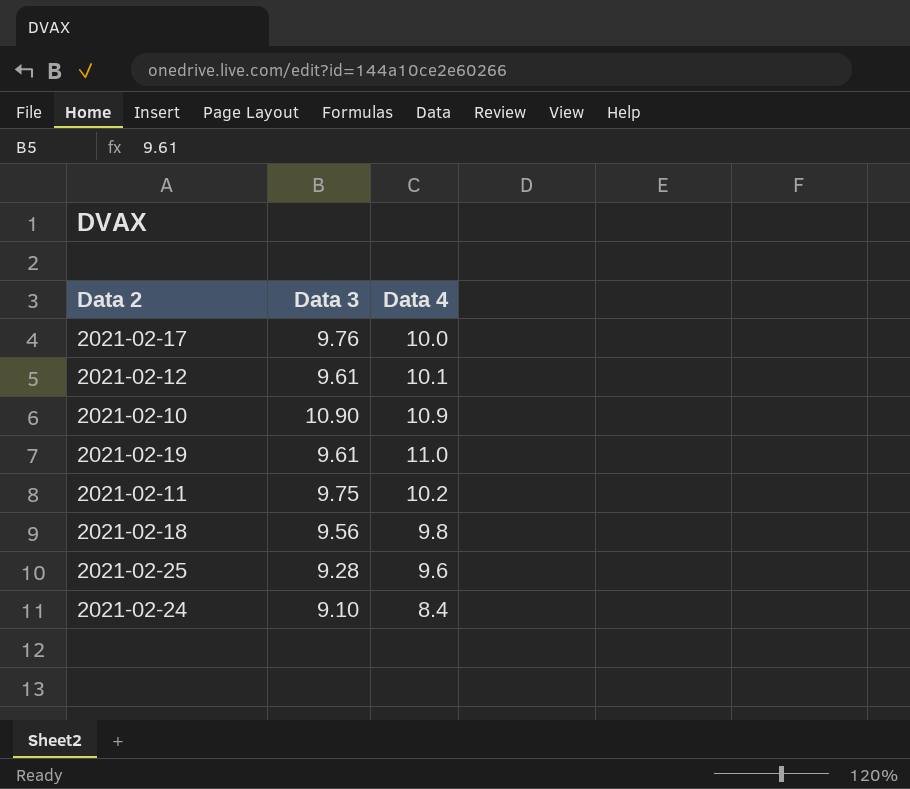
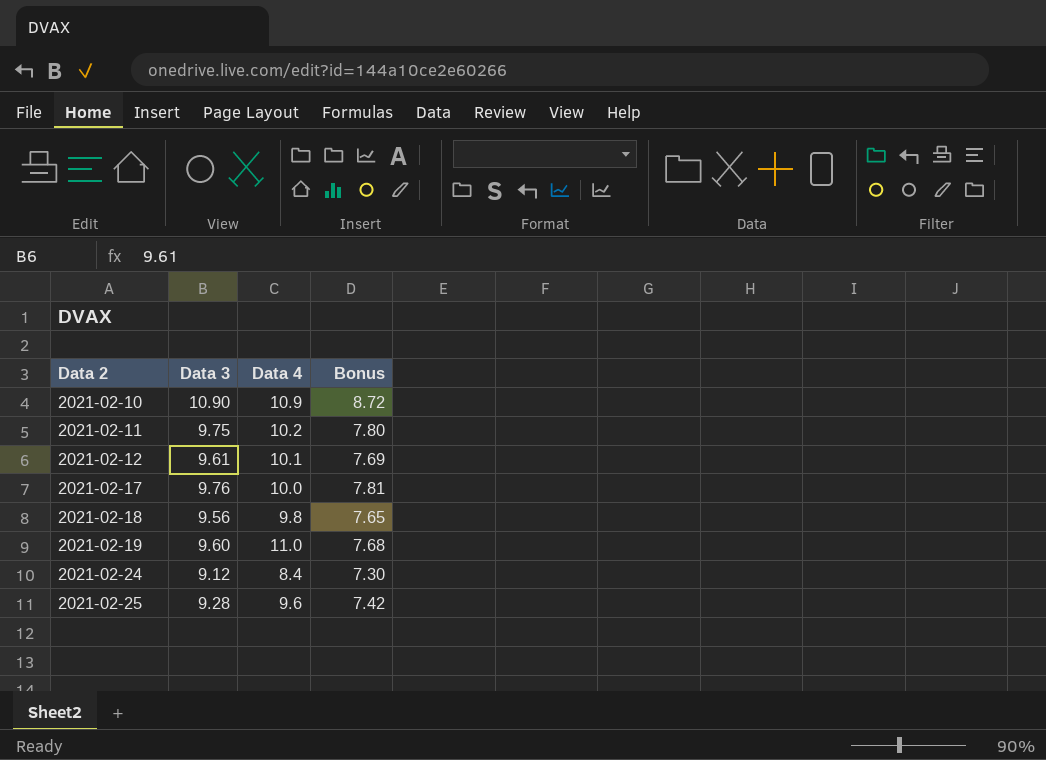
row order: none -> Data 2 ascending
column Bonus | formula: none -> [Data 3] * 0.8
2021-02-19 | Data 3: 9.61 -> 9.60
2021-02-24 | Data 3: 9.10 -> 9.12

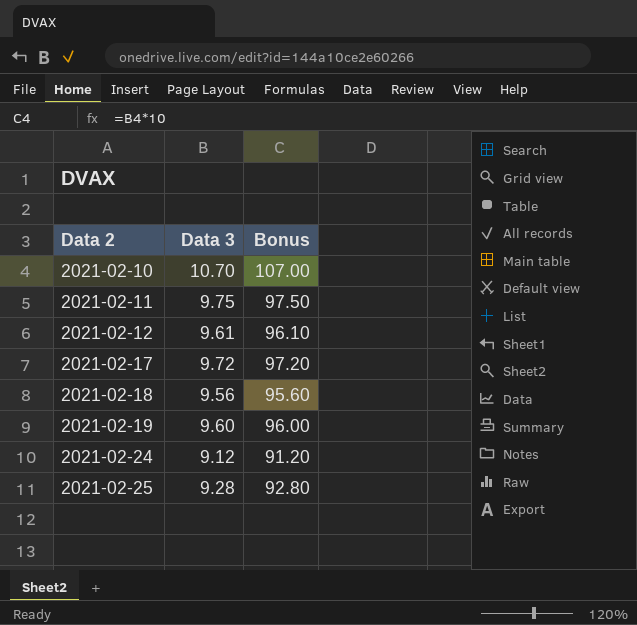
column Data 4 | position: 3 -> none
column Bonus | formula: [Data 3] * 0.8 -> [Data 3] * 10
2021-02-10 | Data 3: 10.90 -> 10.70
2021-02-17 | Data 3: 9.76 -> 9.72

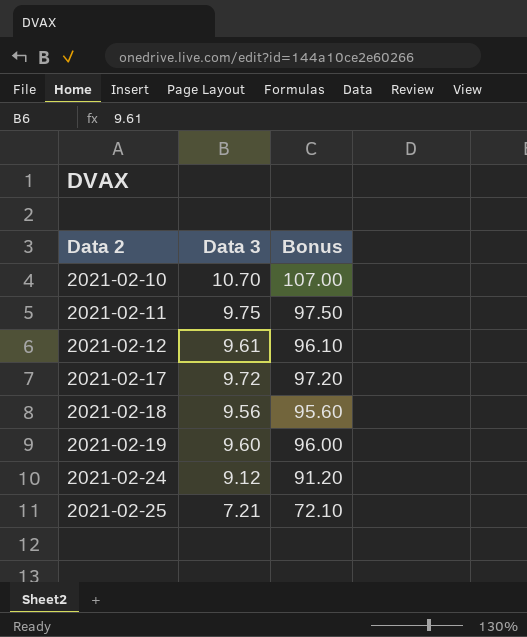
2021-02-25 | Data 3: 9.28 -> 7.21
2021-02-25 | Bonus: 92.80 -> 72.10

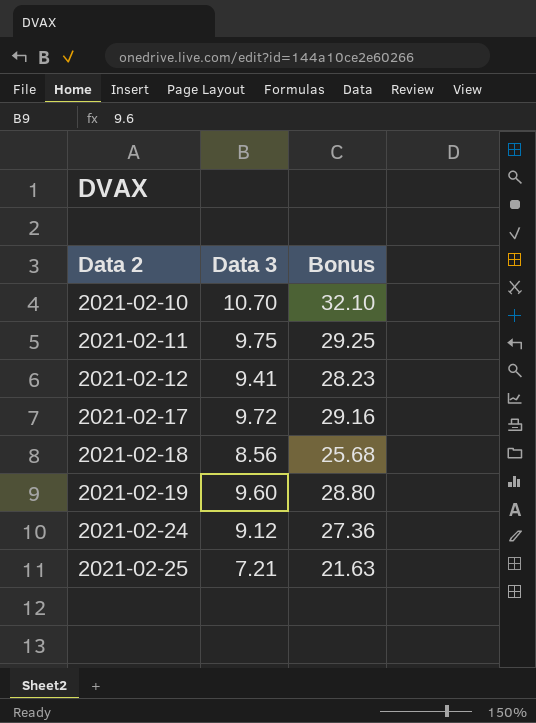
column Bonus | formula: [Data 3] * 10 -> [Data 3] * 3
2021-02-12 | Data 3: 9.61 -> 9.41
2021-02-18 | Data 3: 9.56 -> 8.56

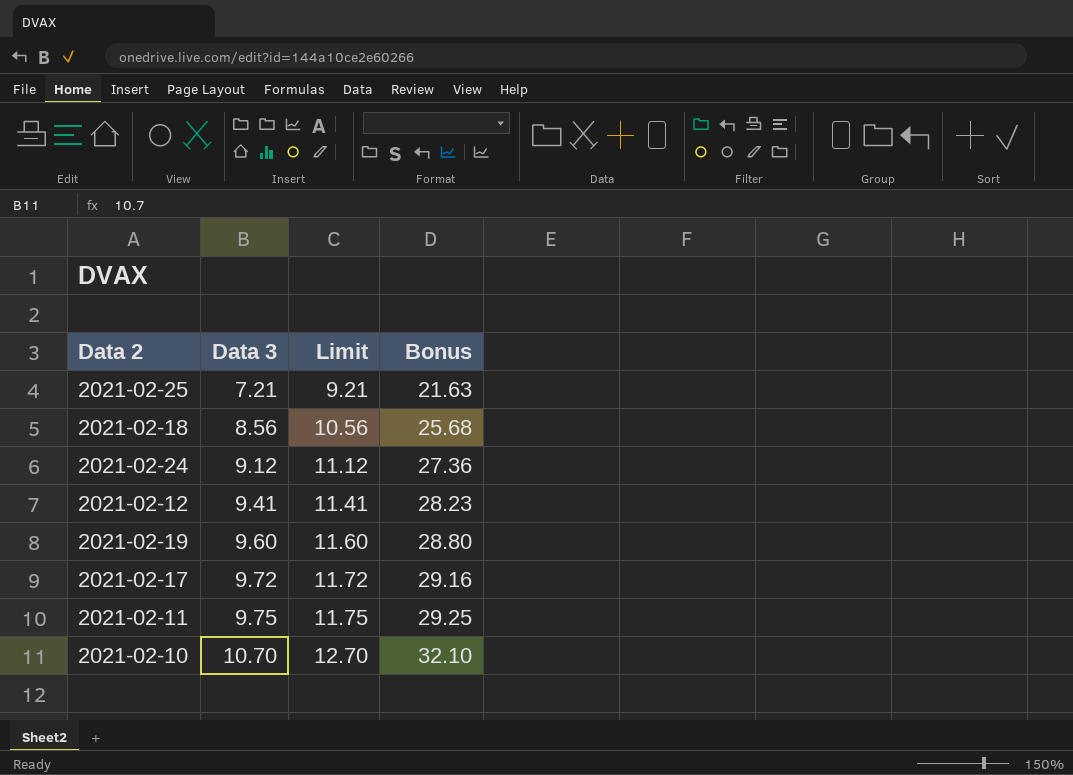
row order: Data 2 ascending -> Data 3 ascending
column Limit | formula: none -> [Data 3] + 2

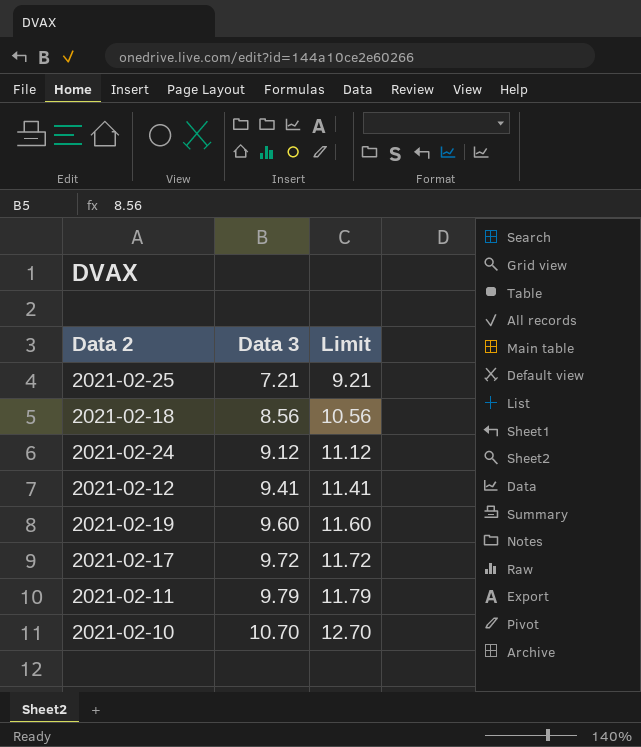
column Bonus | formula: [Data 3] * 3 -> none
2021-02-11 | Data 3: 9.75 -> 9.79
2021-02-11 | Limit: 11.75 -> 11.79

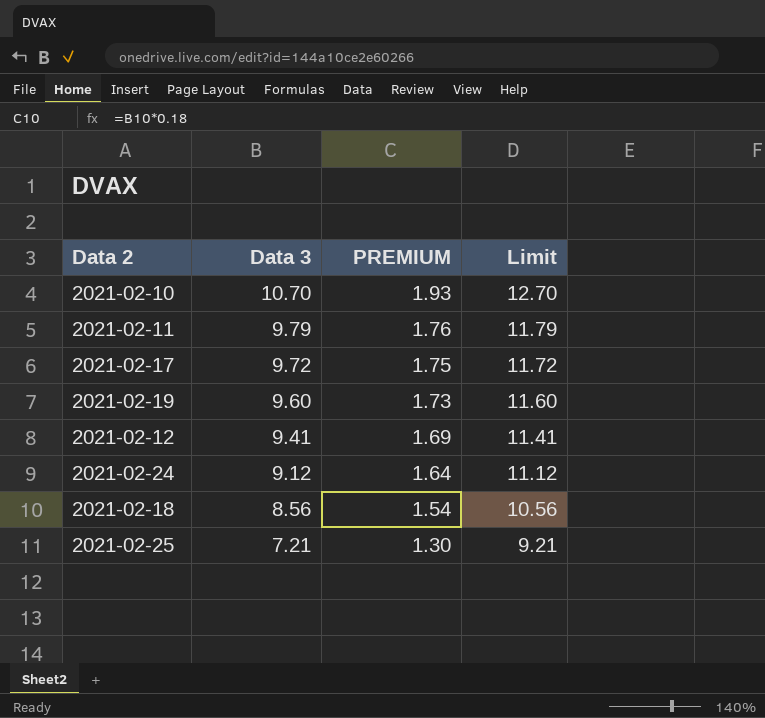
row order: Data 3 ascending -> Data 3 descending
column PREMIUM | formula: none -> [Data 3] * 0.18

